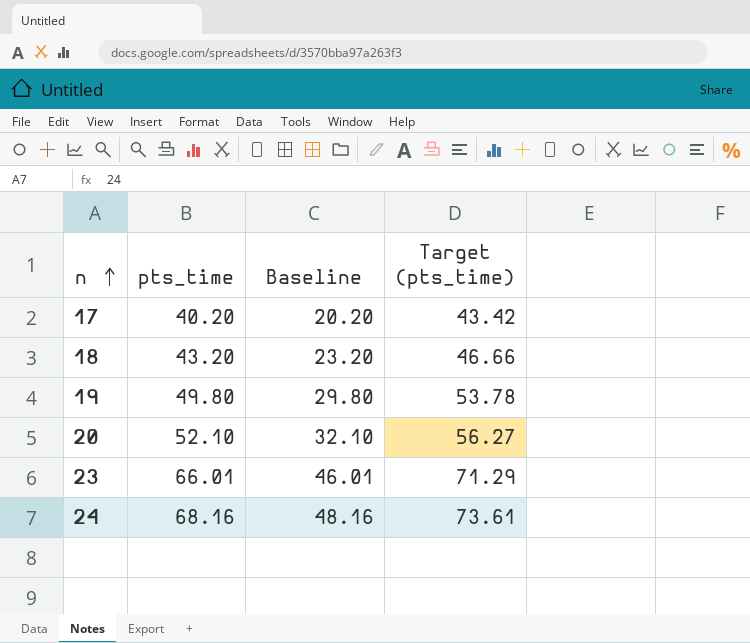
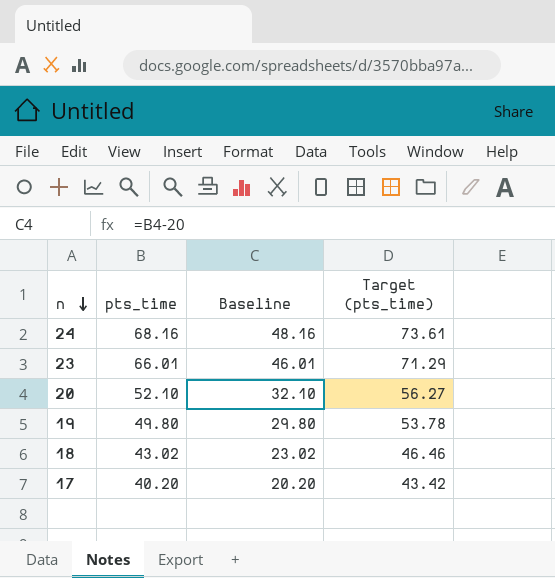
row order: n ascending -> n descending
18 | pts_time: 43.20 -> 43.02
18 | Baseline: 23.20 -> 23.02
18 | Target (pts_time): 46.66 -> 46.46

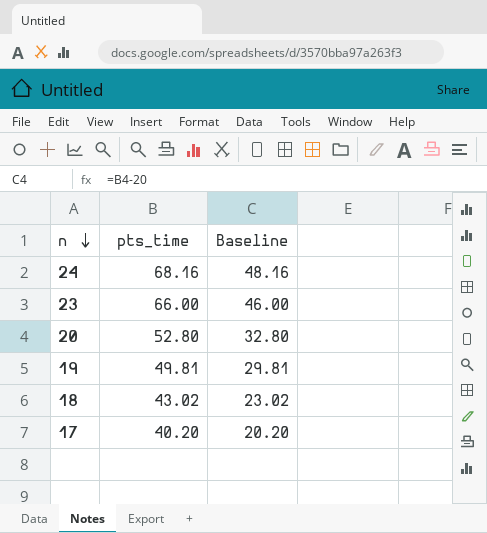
column Target (pts_time) | formula: [pts_time] * 1.08 -> none
23 | pts_time: 66.01 -> 66.00
23 | Baseline: 46.01 -> 46.00
20 | pts_time: 52.10 -> 52.80
20 | Baseline: 32.10 -> 32.80
19 | pts_time: 49.80 -> 49.81
19 | Baseline: 29.80 -> 29.81

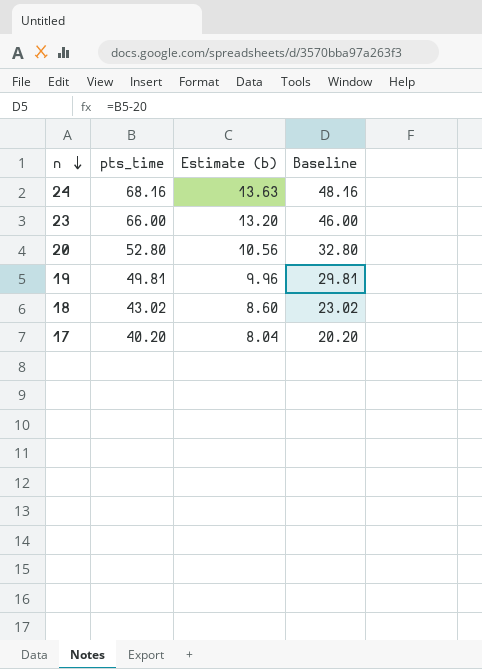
column Estimate (b) | formula: none -> [pts_time] * 0.2

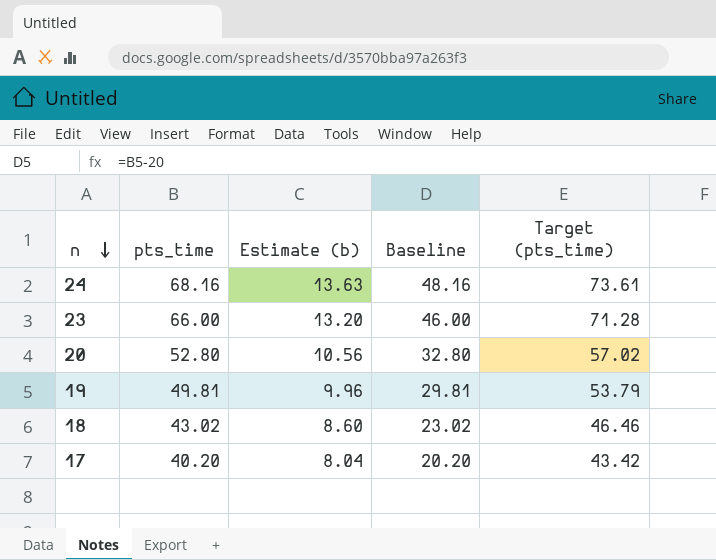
column Target (pts_time) | formula: none -> [pts_time] * 1.08

